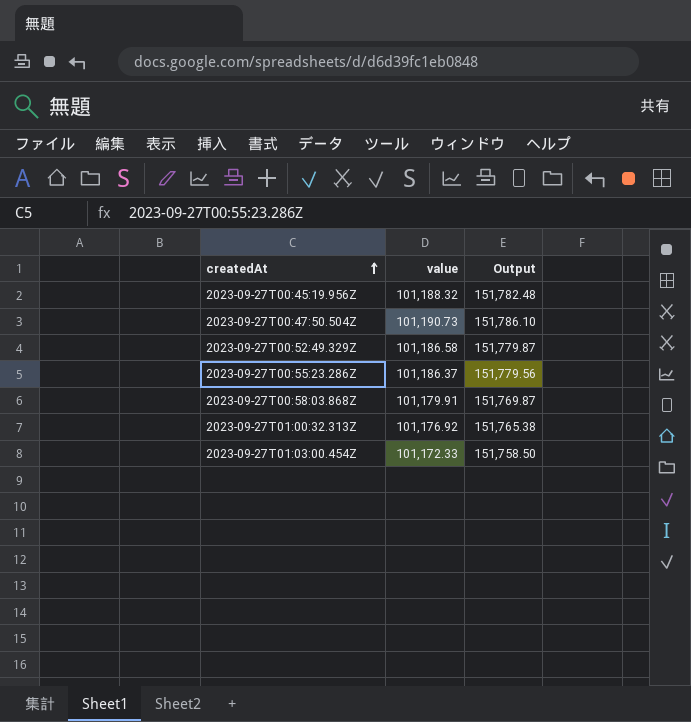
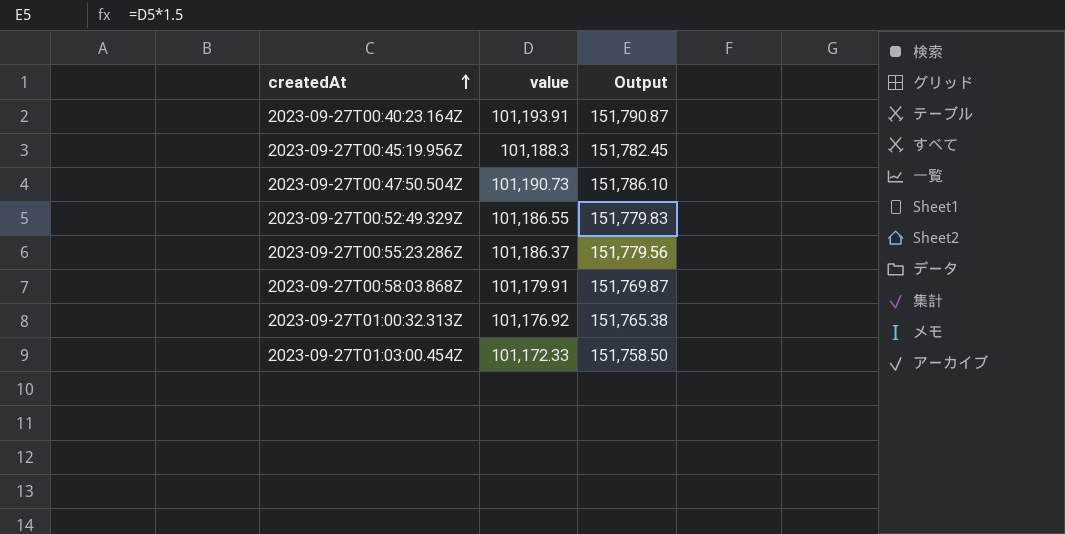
row 2023-09-27T00:40:23.164Z: none -> 101,193.91 | 151,790.87
2023-09-27T00:45:19.956Z | value: 101,188.32 -> 101,188.3
2023-09-27T00:45:19.956Z | Output: 151,782.48 -> 151,782.45
2023-09-27T00:52:49.329Z | value: 101,186.58 -> 101,186.55
2023-09-27T00:52:49.329Z | Output: 151,779.87 -> 151,779.83

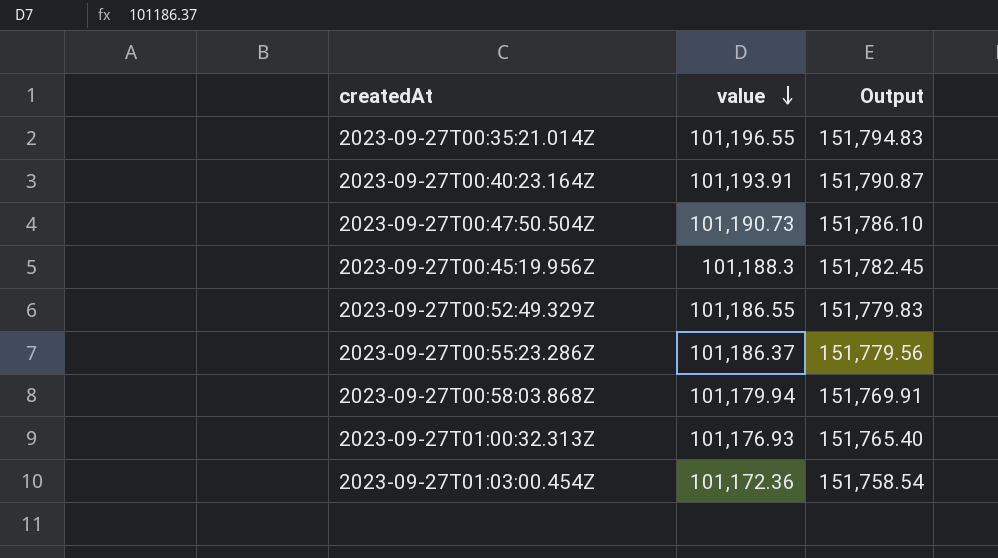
row order: createdAt ascending -> value descending
row 2023-09-27T00:35:21.014Z: none -> 101,196.55 | 151,794.83
2023-09-27T00:58:03.868Z | value: 101,179.91 -> 101,179.94
2023-09-27T00:58:03.868Z | Output: 151,769.87 -> 151,769.91
2023-09-27T01:00:32.313Z | value: 101,176.92 -> 101,176.93
2023-09-27T01:00:32.313Z | Output: 151,765.38 -> 151,765.40
2023-09-27T01:03:00.454Z | value: 101,172.33 -> 101,172.36
2023-09-27T01:03:00.454Z | Output: 151,758.50 -> 151,758.54

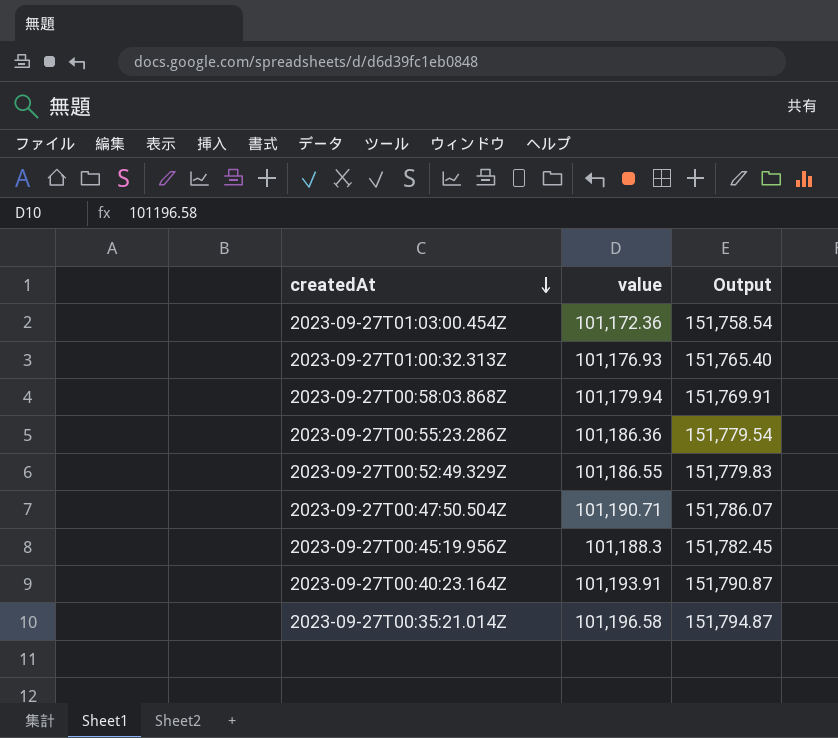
row order: value descending -> createdAt descending
2023-09-27T00:55:23.286Z | value: 101,186.37 -> 101,186.36
2023-09-27T00:55:23.286Z | Output: 151,779.56 -> 151,779.54
2023-09-27T00:47:50.504Z | value: 101,190.73 -> 101,190.71
2023-09-27T00:47:50.504Z | Output: 151,786.10 -> 151,786.07
2023-09-27T00:35:21.014Z | value: 101,196.55 -> 101,196.58
2023-09-27T00:35:21.014Z | Output: 151,794.83 -> 151,794.87

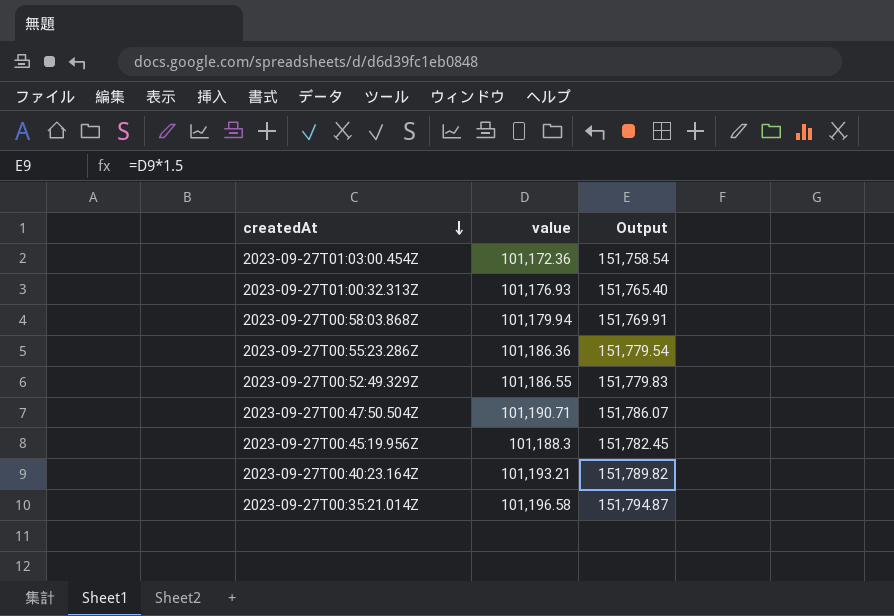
2023-09-27T00:40:23.164Z | value: 101,193.91 -> 101,193.21
2023-09-27T00:40:23.164Z | Output: 151,790.87 -> 151,789.82

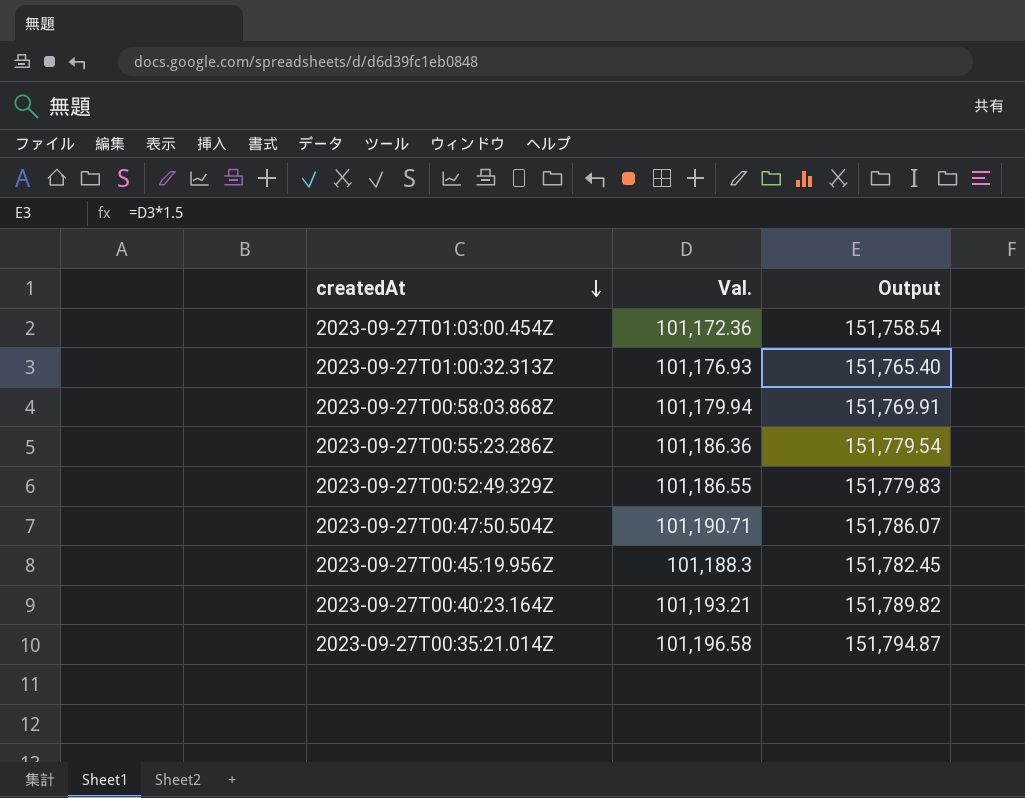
column name: value -> Val.

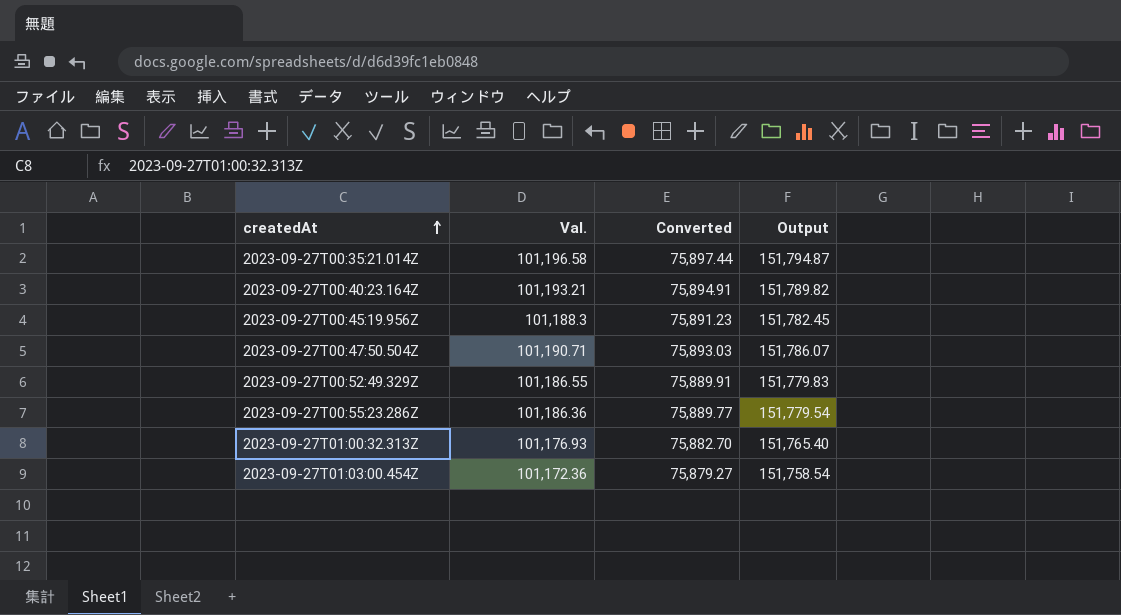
row order: createdAt descending -> createdAt ascending
column Converted | formula: none -> [Val.] * 0.75
row 2023-09-27T00:58:03.868Z: 101,179.94 | 151,769.91 -> none

